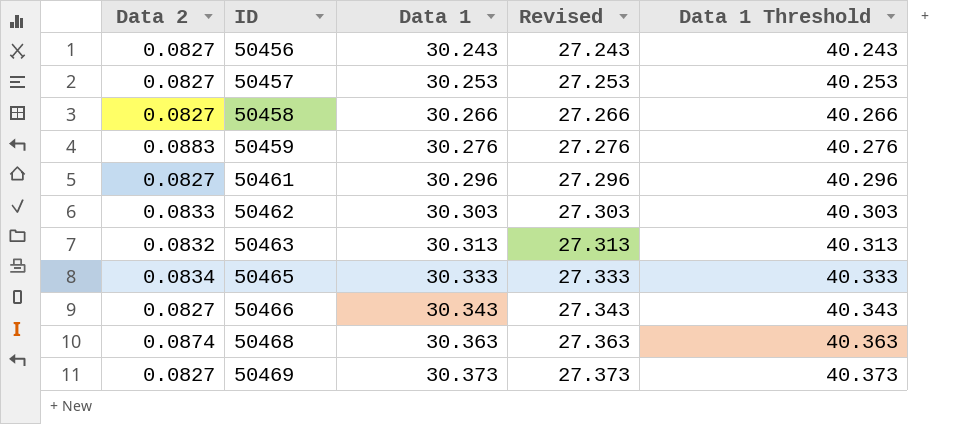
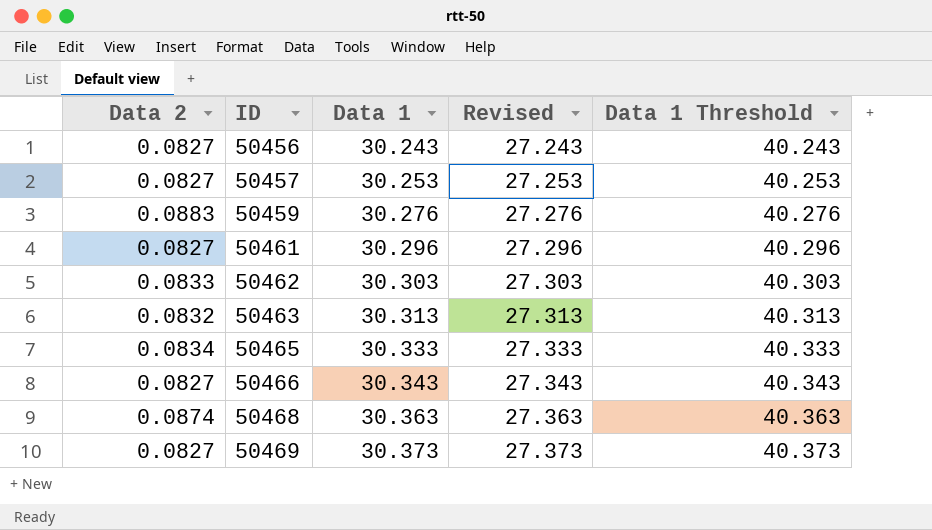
row 50458: 0.0827 | 30.266 | 27.266 | 40.266 -> none

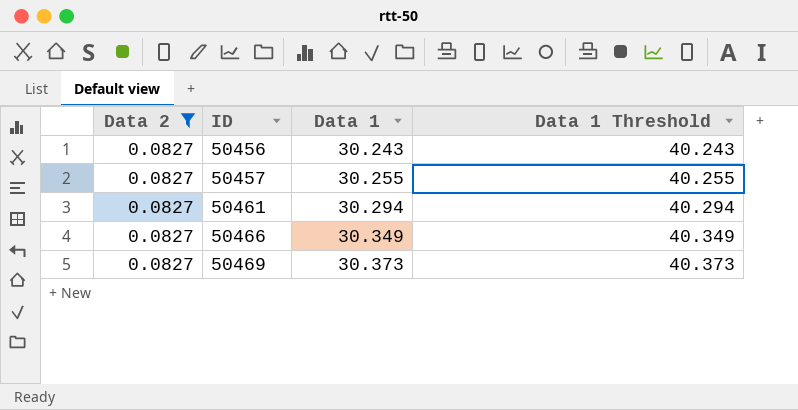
filter: none -> Data 2 = 0.0827
column Revised | formula: [Data 1] - 3 -> none
50457 | Data 1: 30.253 -> 30.255
50457 | Data 1 Threshold: 40.253 -> 40.255
50461 | Data 1: 30.296 -> 30.294
50461 | Data 1 Threshold: 40.296 -> 40.294
50466 | Data 1: 30.343 -> 30.349
50466 | Data 1 Threshold: 40.343 -> 40.349

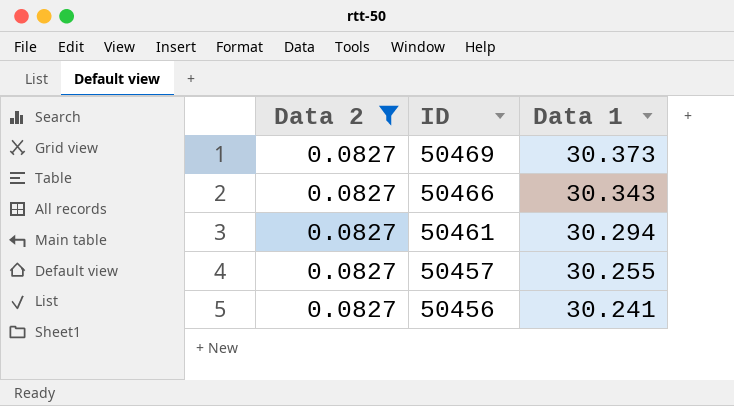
row order: ID ascending -> ID descending
column Data 1 Threshold | formula: [Data 1] + 10 -> none
50466 | Data 1: 30.349 -> 30.343
50456 | Data 1: 30.243 -> 30.241

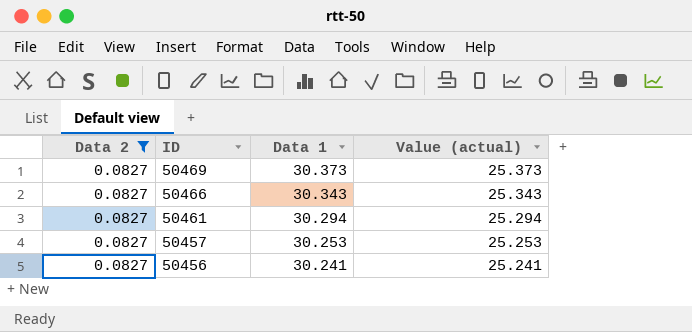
column Value (actual) | formula: none -> [Data 1] - 5
50457 | Data 1: 30.255 -> 30.253

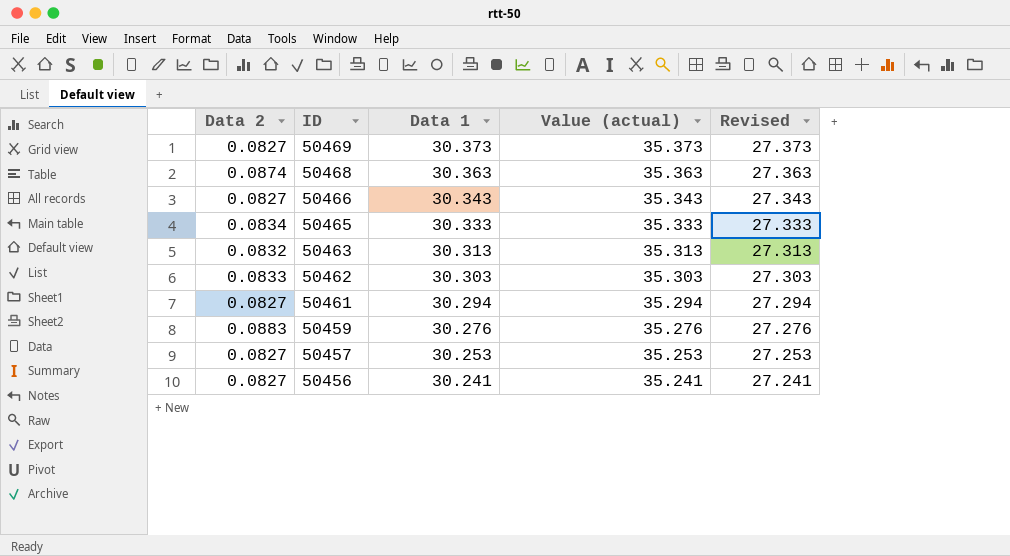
filter: Data 2 = 0.0827 -> none
column Value (actual) | formula: [Data 1] - 5 -> [Data 1] + 5
column Revised | formula: none -> [Data 1] - 3

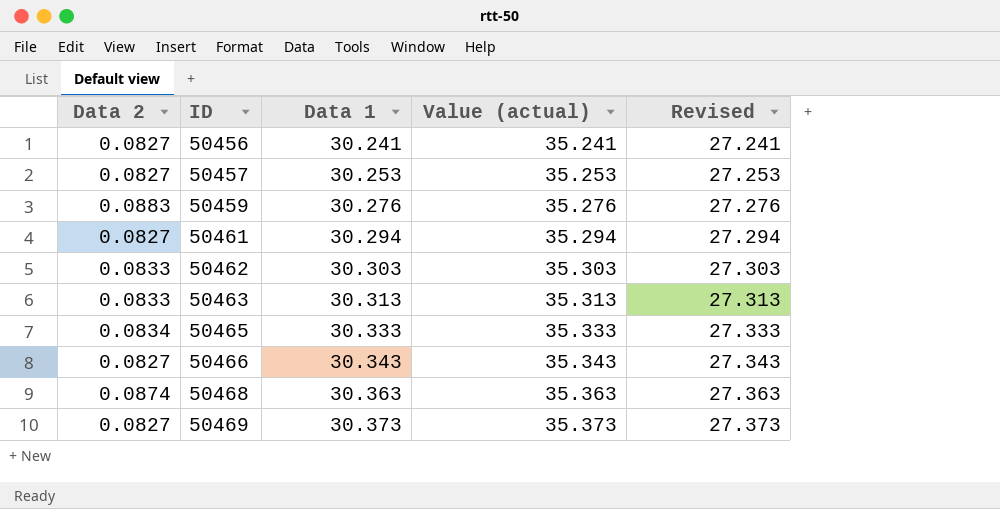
row order: ID descending -> ID ascending
50463 | Data 2: 0.0832 -> 0.0833

